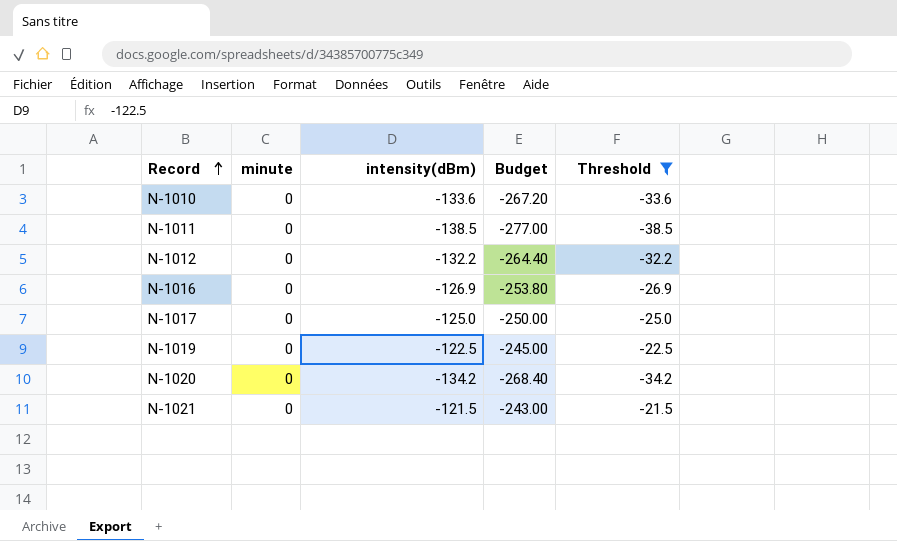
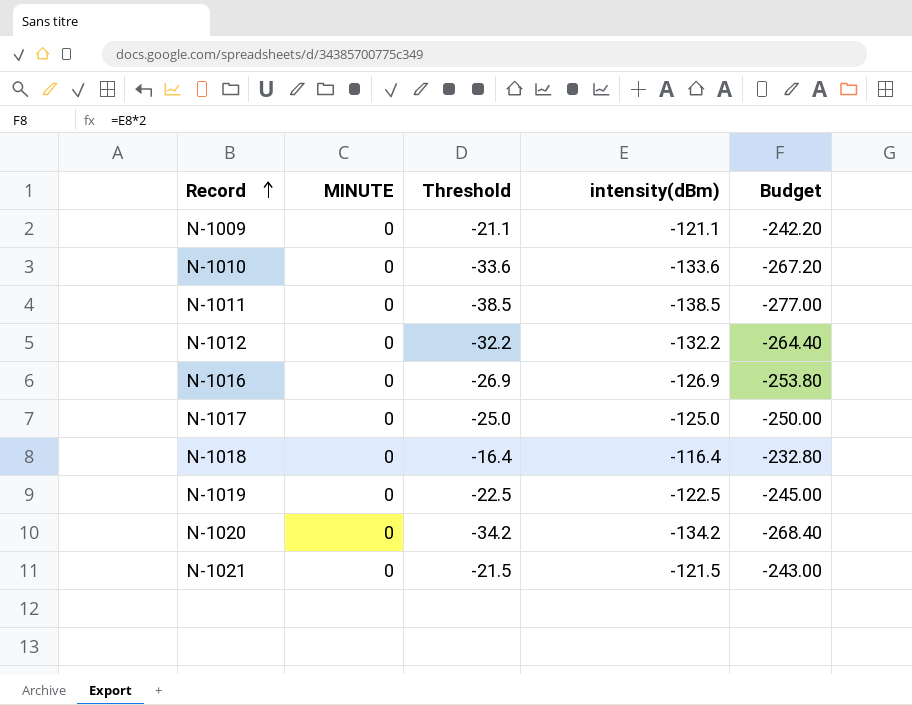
filter: Threshold <= -21.5 -> none
column name: minute -> MINUTE
column Threshold | position: 5 -> 3

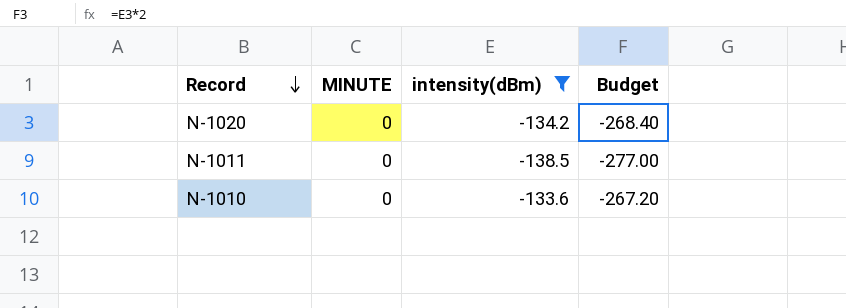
filter: none -> intensity(dBm) <= -133.6
row order: Record ascending -> Record descending
column Threshold | formula: [intensity(dBm)] + 100 -> none

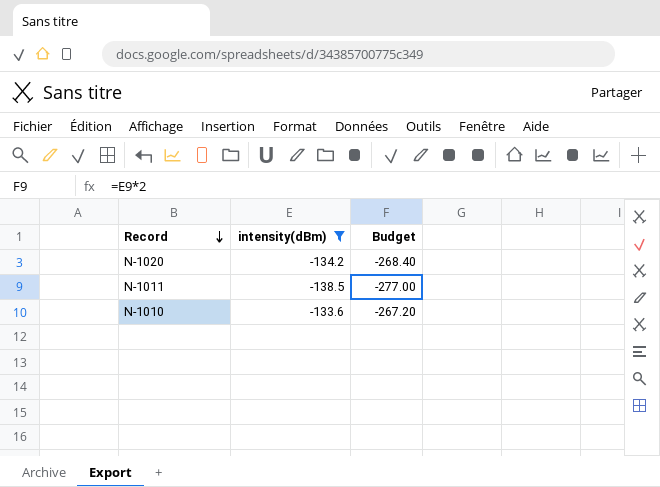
column MINUTE | position: 2 -> none

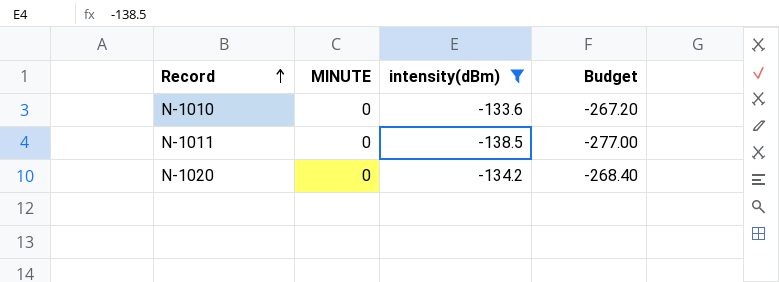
row order: Record descending -> Record ascending
column MINUTE | position: none -> 2

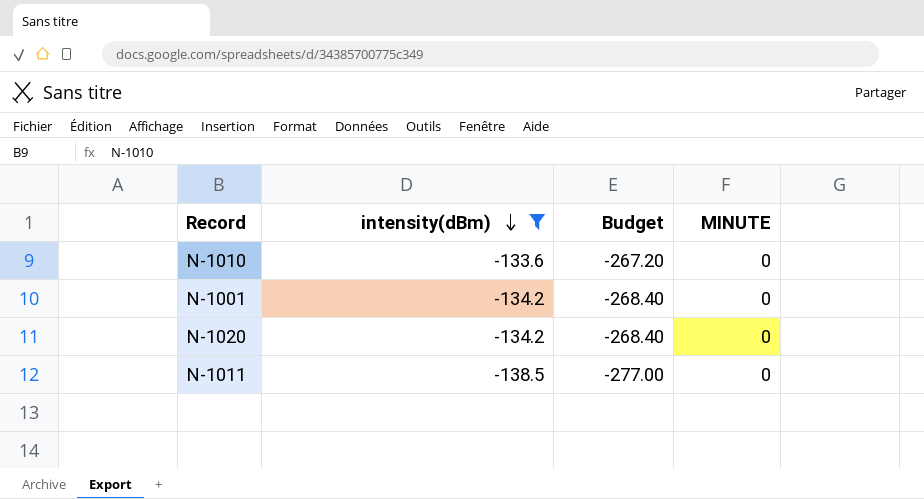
row order: Record ascending -> intensity(dBm) descending
column MINUTE | position: 2 -> 4
row N-1001: none -> -134.2 | -268.40 | 0

